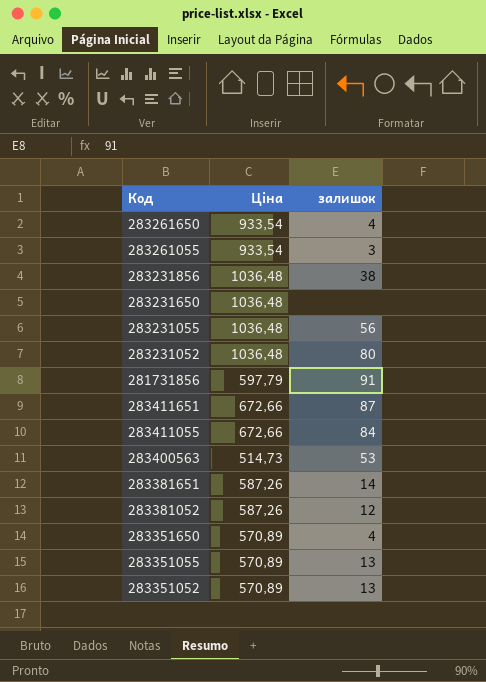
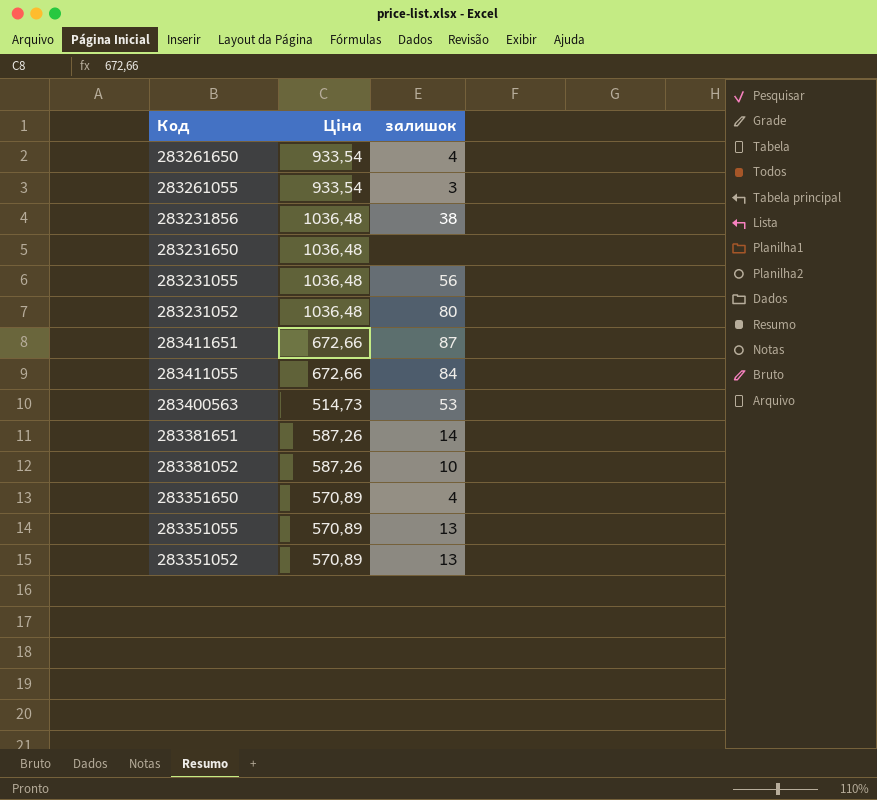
row 281731856: 597,79 | 91 -> none
283381052 | залишок: 12 -> 10

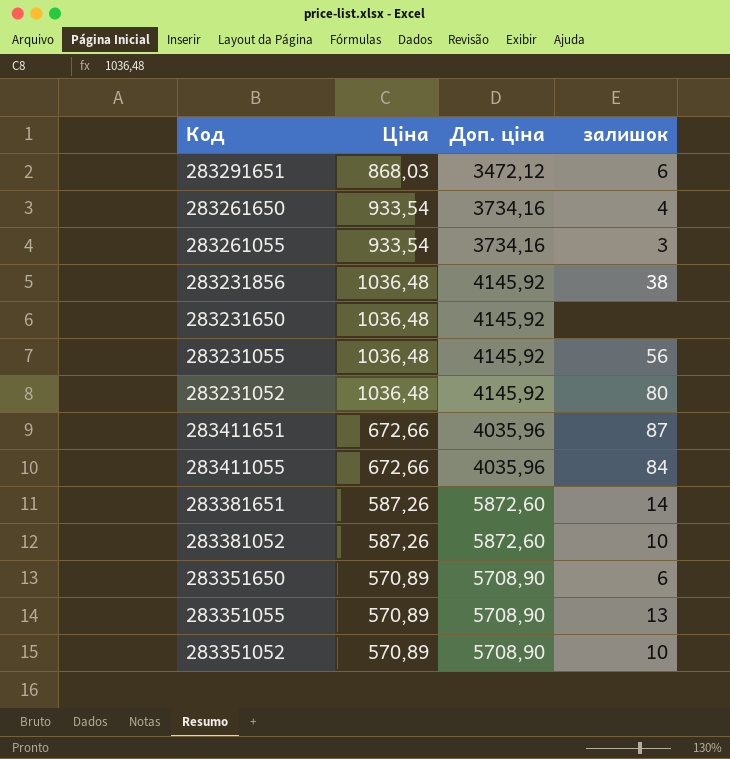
column Доп. ціна | position: none -> 3
row 283400563: 514,73 | 53 -> none
row 283291651: none -> 868,03 | 3472,12 | 6
283351650 | залишок: 4 -> 6
283351052 | залишок: 13 -> 10

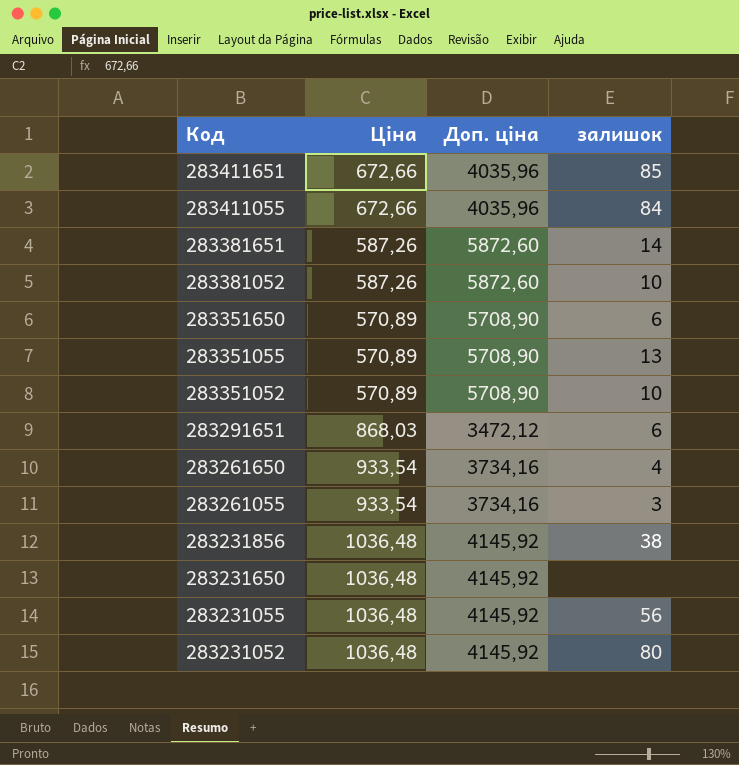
row order: none -> Код descending
283411651 | залишок: 87 -> 85

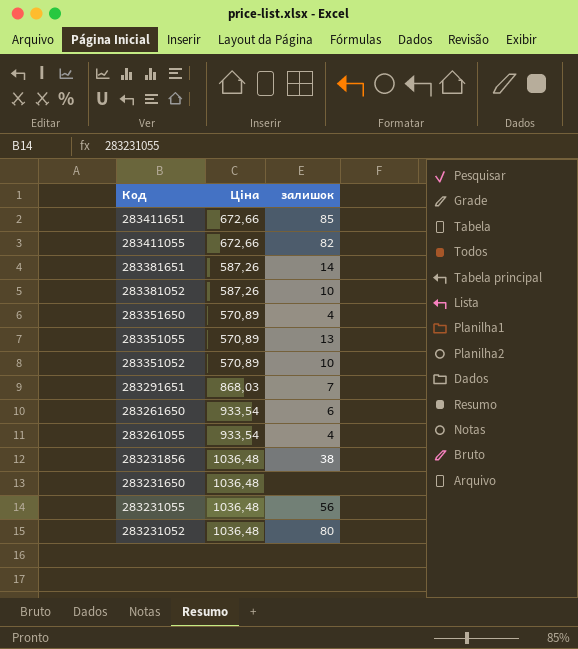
column Доп. ціна | position: 3 -> none
283411055 | залишок: 84 -> 82
283351650 | залишок: 6 -> 4
283291651 | залишок: 6 -> 7
283261650 | залишок: 4 -> 6
283261055 | залишок: 3 -> 4

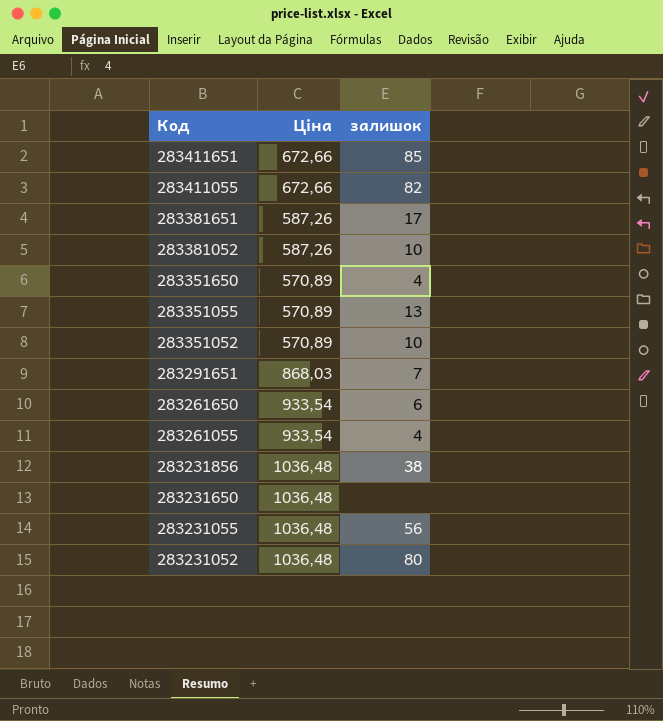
283381651 | залишок: 14 -> 17

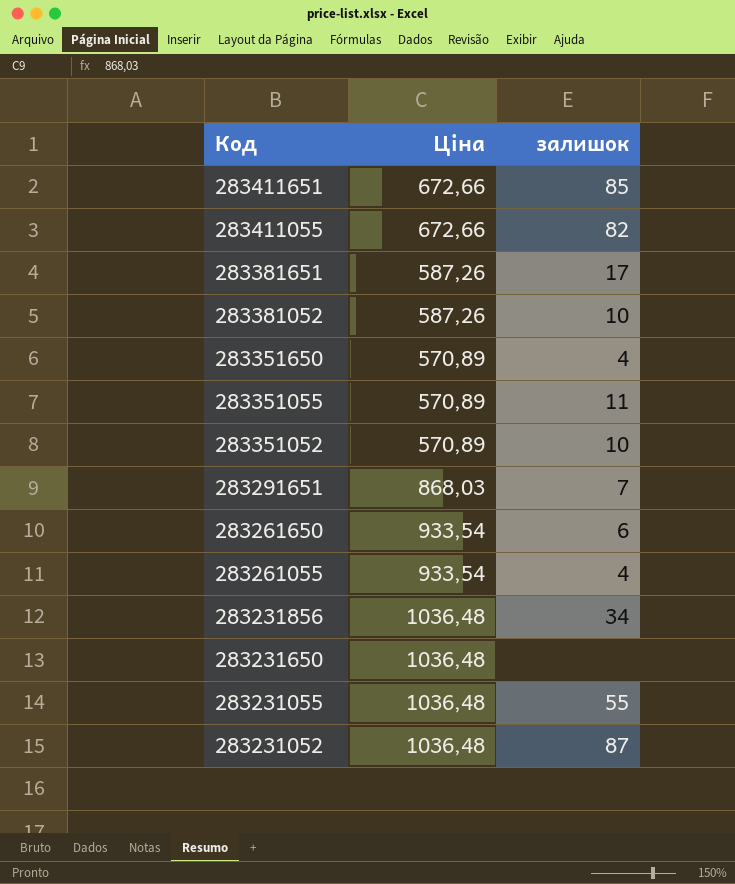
283351055 | залишок: 13 -> 11
283231856 | залишок: 38 -> 34
283231055 | залишок: 56 -> 55
283231052 | залишок: 80 -> 87

